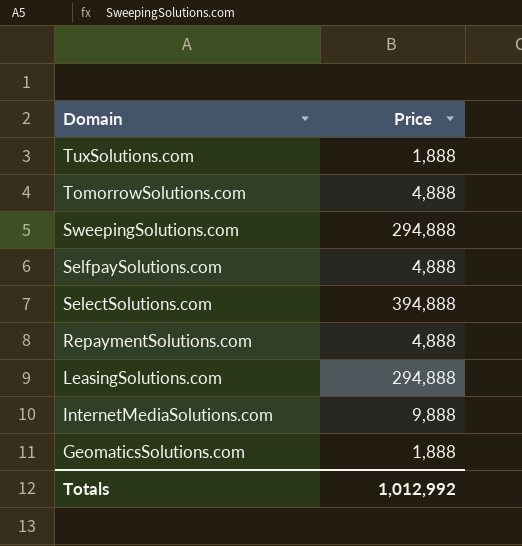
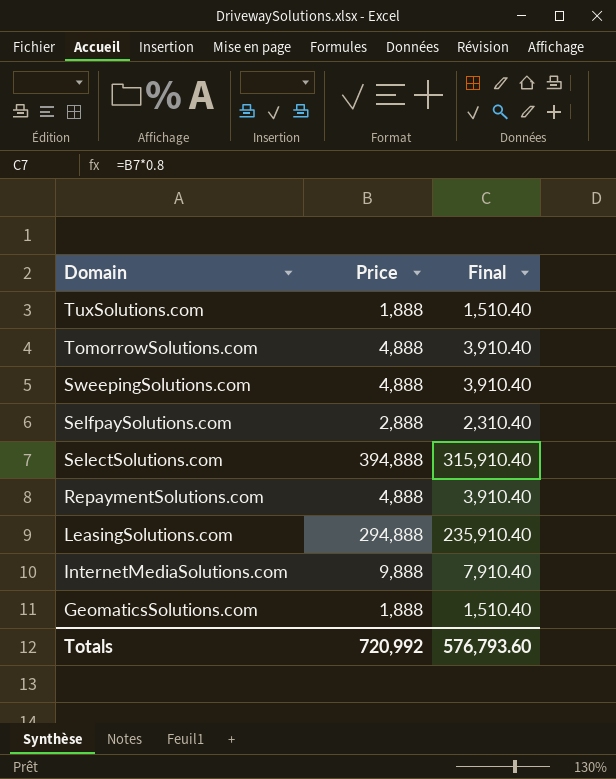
column Final | formula: none -> [Price] * 0.8
SweepingSolutions.com | Price: 294,888 -> 4,888
SelfpaySolutions.com | Price: 4,888 -> 2,888
Totals | Price: 1,012,992 -> 720,992

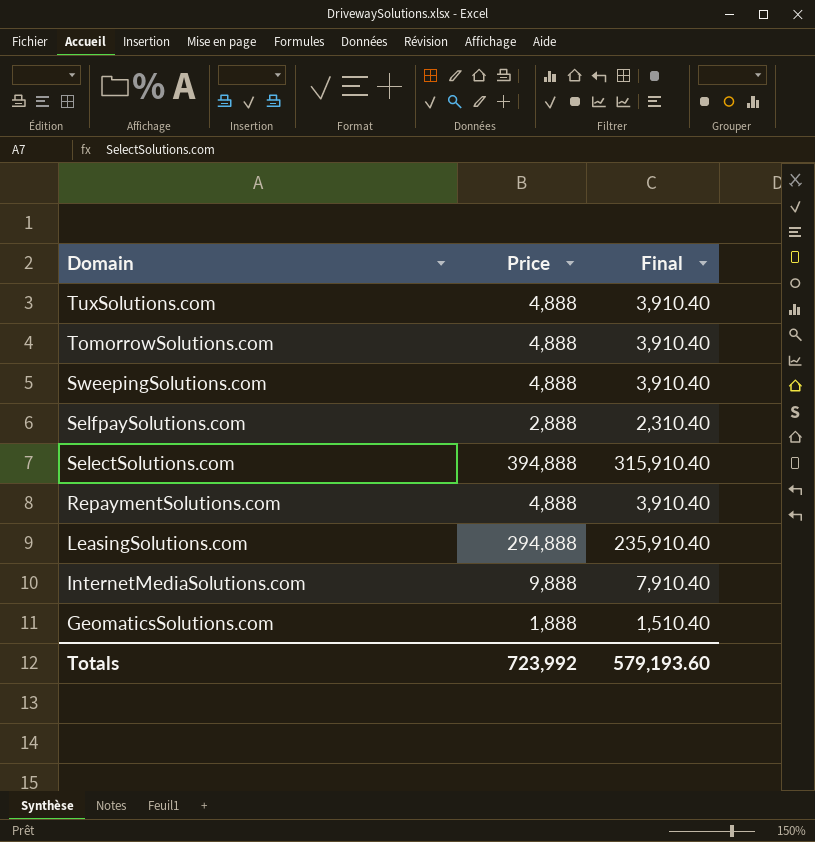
TuxSolutions.com | Price: 1,888 -> 4,888
TuxSolutions.com | Final: 1,510.40 -> 3,910.40
Totals | Price: 720,992 -> 723,992
Totals | Final: 576,793.60 -> 579,193.60

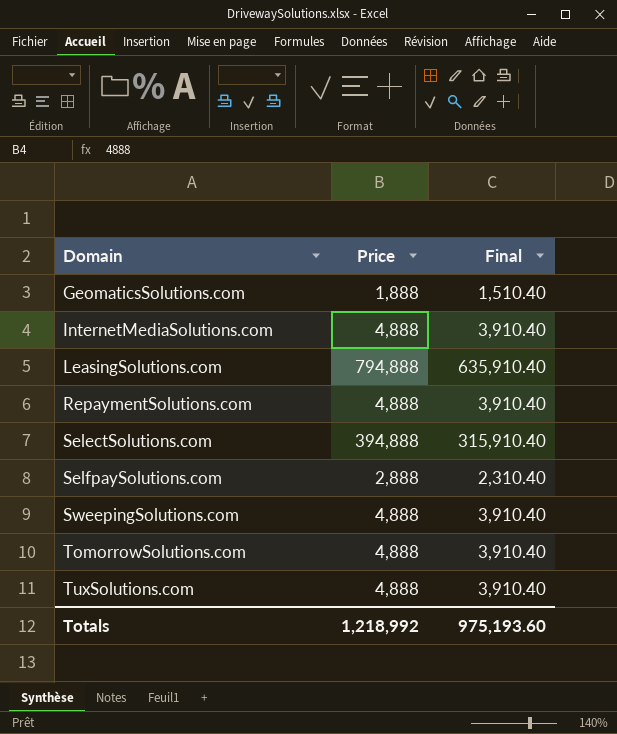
row order: Domain descending -> Domain ascending
InternetMediaSolutions.com | Price: 9,888 -> 4,888
InternetMediaSolutions.com | Final: 7,910.40 -> 3,910.40
LeasingSolutions.com | Price: 294,888 -> 794,888
LeasingSolutions.com | Final: 235,910.40 -> 635,910.40
Totals | Price: 723,992 -> 1,218,992
Totals | Final: 579,193.60 -> 975,193.60

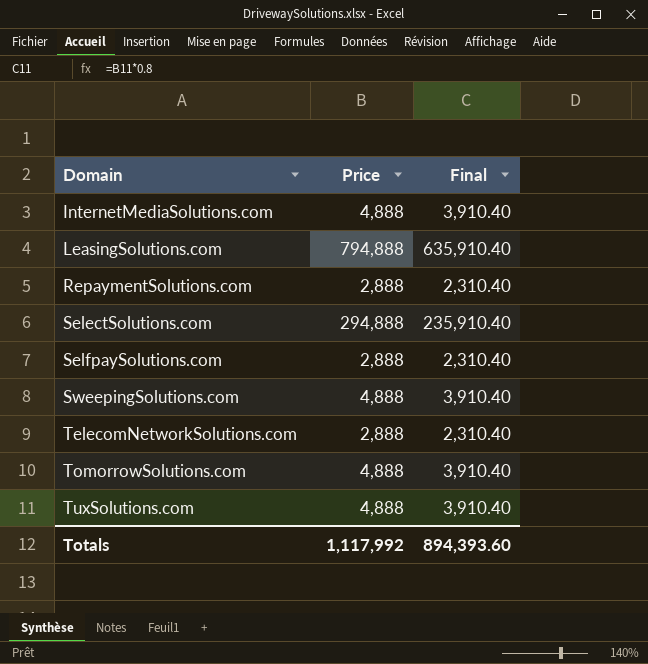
row GeomaticsSolutions.com: 1,888 | 1,510.40 -> none
RepaymentSolutions.com | Price: 4,888 -> 2,888
RepaymentSolutions.com | Final: 3,910.40 -> 2,310.40
SelectSolutions.com | Price: 394,888 -> 294,888
SelectSolutions.com | Final: 315,910.40 -> 235,910.40
row TelecomNetworkSolutions.com: none -> 2,888 | 2,310.40
Totals | Price: 1,218,992 -> 1,117,992
Totals | Final: 975,193.60 -> 894,393.60

